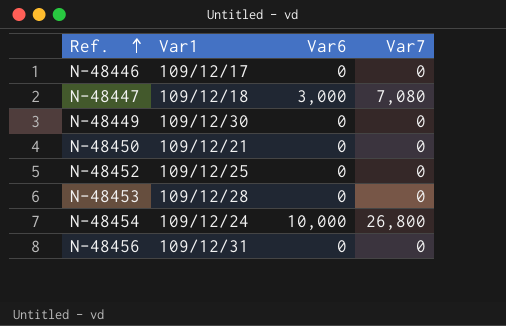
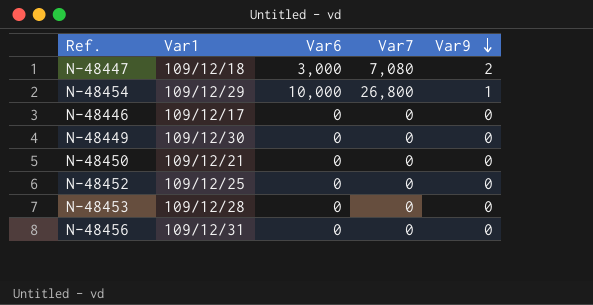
row order: Ref. ascending -> Var9 descending
column Var9 | position: none -> 5
N-48454 | Var1: 109/12/24 -> 109/12/29

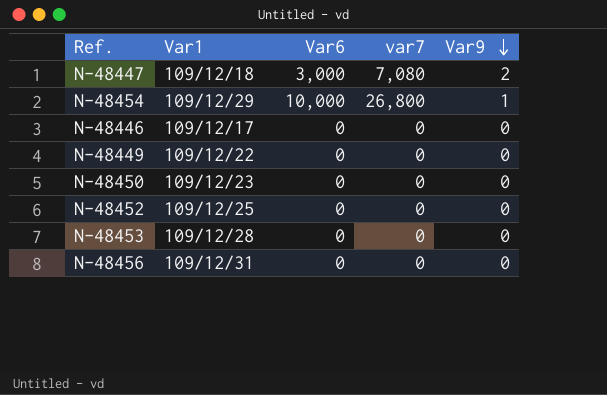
column name: Var7 -> var7
N-48449 | Var1: 109/12/30 -> 109/12/22
N-48450 | Var1: 109/12/21 -> 109/12/23

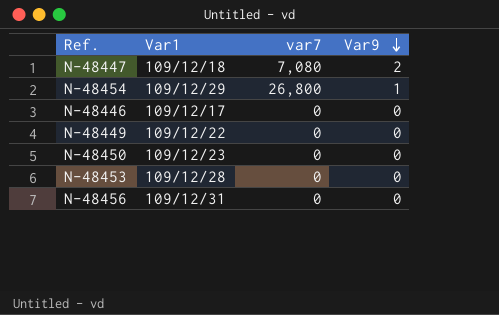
column Var6 | position: 3 -> none
row N-48452: 109/12/25 | 0 | 0 | 0 -> none

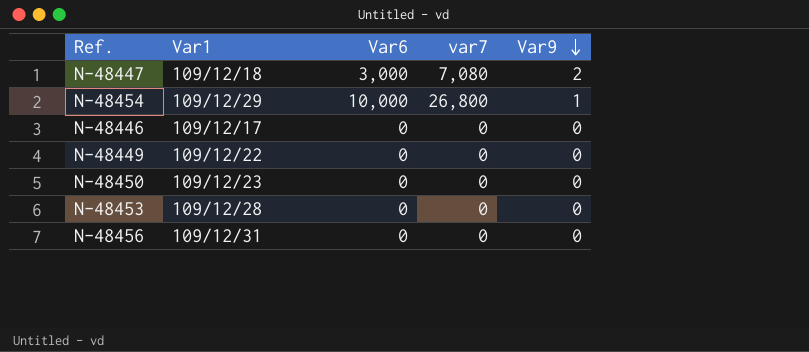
column Var6 | position: none -> 3

